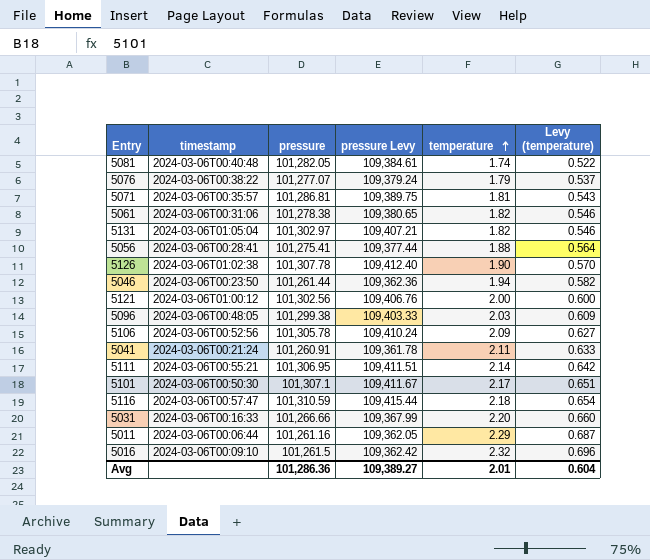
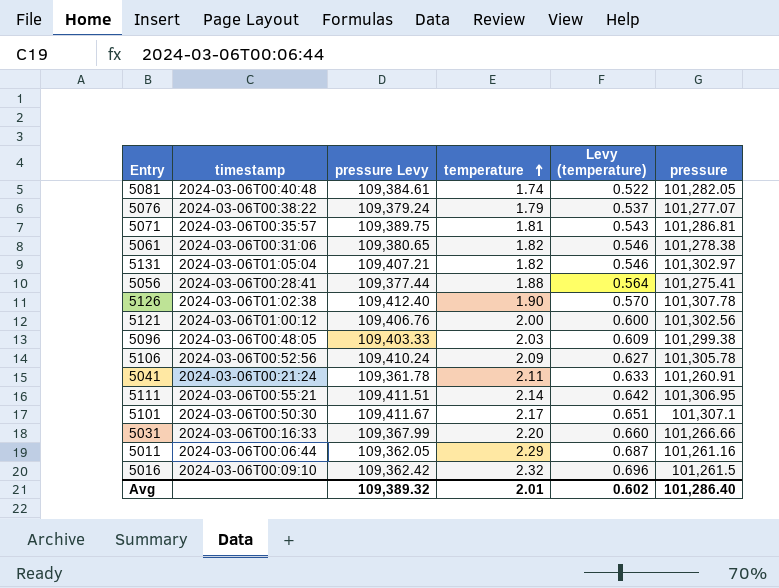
column pressure | position: 3 -> 6
row 5046: 2024-03-06T00:23:50 | 101,261.44 | 109,362.36 | 1.94 | 0.582 -> none
row 5116: 2024-03-06T00:57:47 | 101,310.59 | 109,415.44 | 2.18 | 0.654 -> none
Avg | pressure Levy: 109,389.27 -> 109,389.32
Avg | Levy (temperature): 0.604 -> 0.602
Avg | pressure: 101,286.36 -> 101,286.40

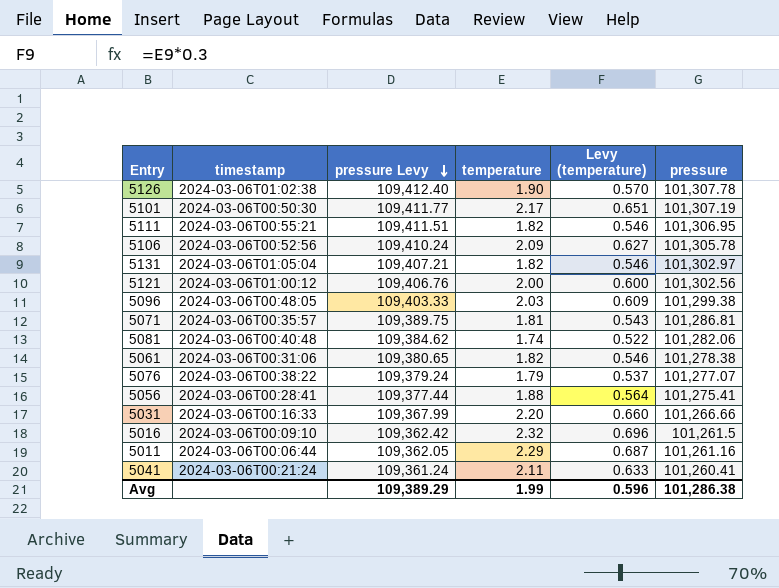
row order: temperature ascending -> pressure Levy descending
5101 | pressure Levy: 109,411.67 -> 109,411.77
5101 | pressure: 101,307.1 -> 101,307.19
5111 | temperature: 2.14 -> 1.82
5111 | Levy (temperature): 0.642 -> 0.546
5081 | pressure Levy: 109,384.61 -> 109,384.62
5081 | pressure: 101,282.05 -> 101,282.06
5041 | pressure Levy: 109,361.78 -> 109,361.24
5041 | pressure: 101,260.91 -> 101,260.41
Avg | pressure Levy: 109,389.32 -> 109,389.29
Avg | temperature: 2.01 -> 1.99
Avg | Levy (temperature): 0.602 -> 0.596
Avg | pressure: 101,286.40 -> 101,286.38

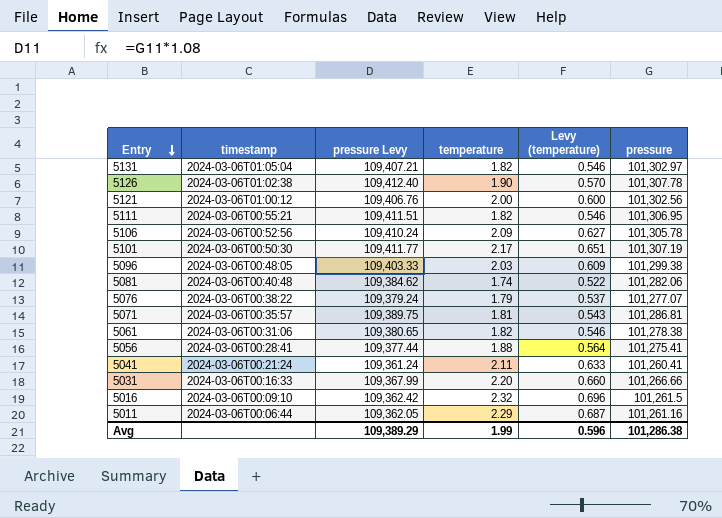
row order: pressure Levy descending -> Entry descending

